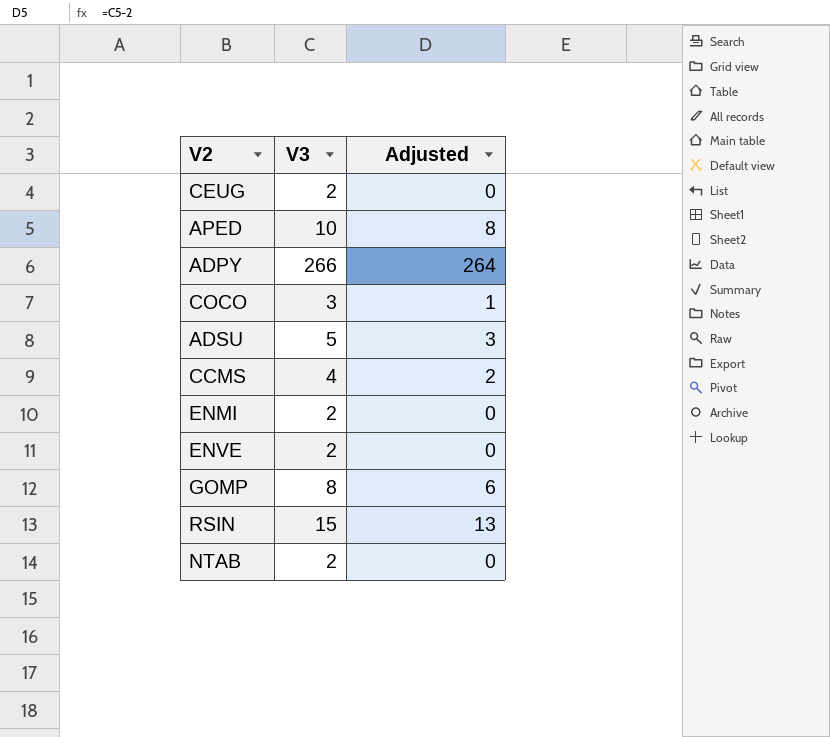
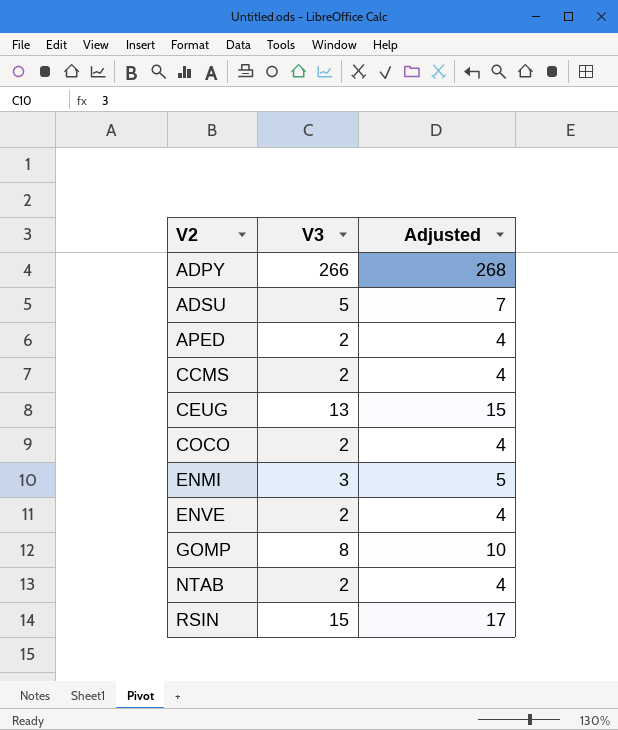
row order: none -> V2 ascending
column Adjusted | formula: [V3] - 2 -> [V3] + 2
APED | V3: 10 -> 2
CCMS | V3: 4 -> 2
CEUG | V3: 2 -> 13
COCO | V3: 3 -> 2
ENMI | V3: 2 -> 3

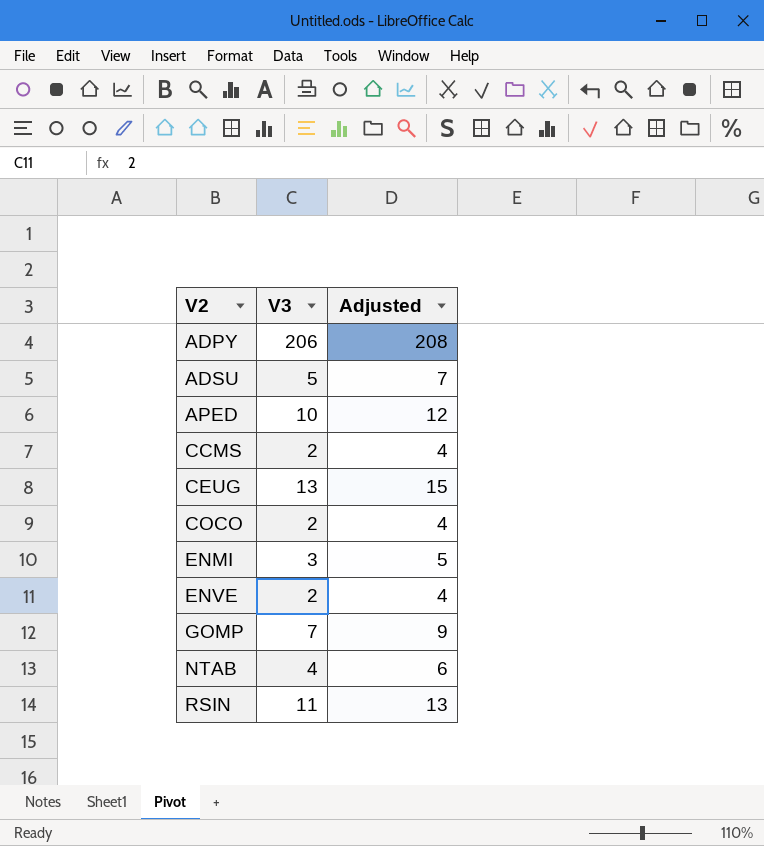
ADPY | V3: 266 -> 206
ADPY | Adjusted: 268 -> 208
APED | V3: 2 -> 10
APED | Adjusted: 4 -> 12
GOMP | V3: 8 -> 7
GOMP | Adjusted: 10 -> 9
NTAB | V3: 2 -> 4
NTAB | Adjusted: 4 -> 6
RSIN | V3: 15 -> 11
RSIN | Adjusted: 17 -> 13

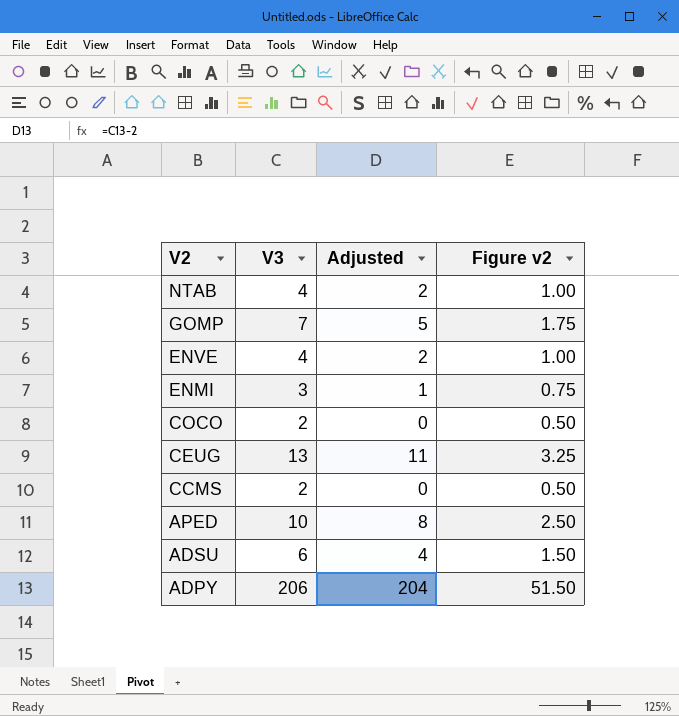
row order: V2 ascending -> V2 descending
column Adjusted | formula: [V3] + 2 -> [V3] - 2
column Figure v2 | formula: none -> [V3] * 0.25
row RSIN: 11 | 13 -> none
ENVE | V3: 2 -> 4
ADSU | V3: 5 -> 6

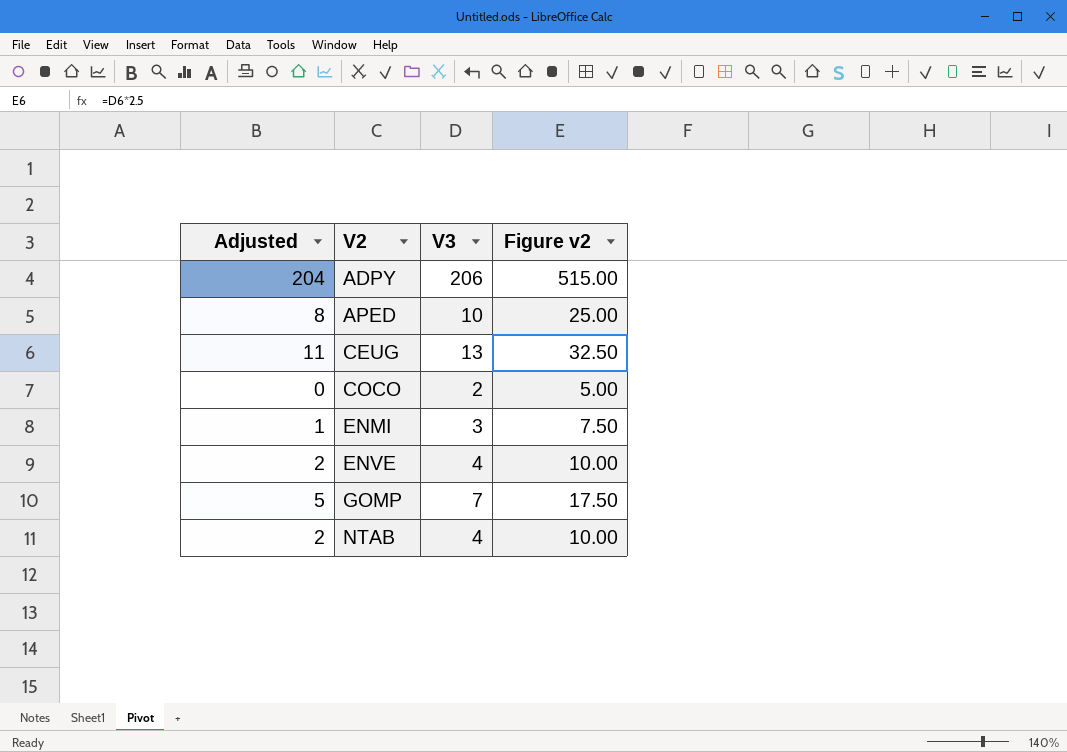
row order: V2 descending -> V2 ascending
column Adjusted | position: 3 -> 1
column Figure v2 | formula: [V3] * 0.25 -> [V3] * 2.5
row CCMS: 2 | 0 | 0.50 -> none
row ADSU: 6 | 4 | 1.50 -> none

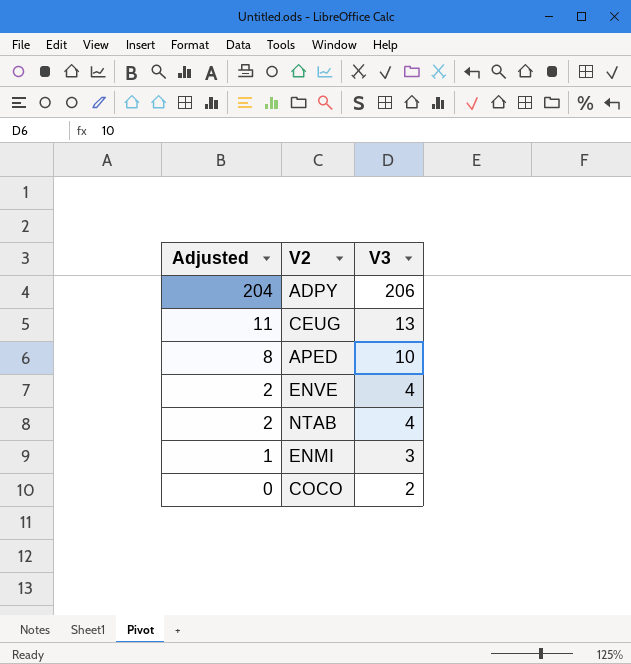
row order: V2 ascending -> Adjusted descending
column Figure v2 | formula: [V3] * 2.5 -> none
row GOMP: 5 | 7 | 17.50 -> none

